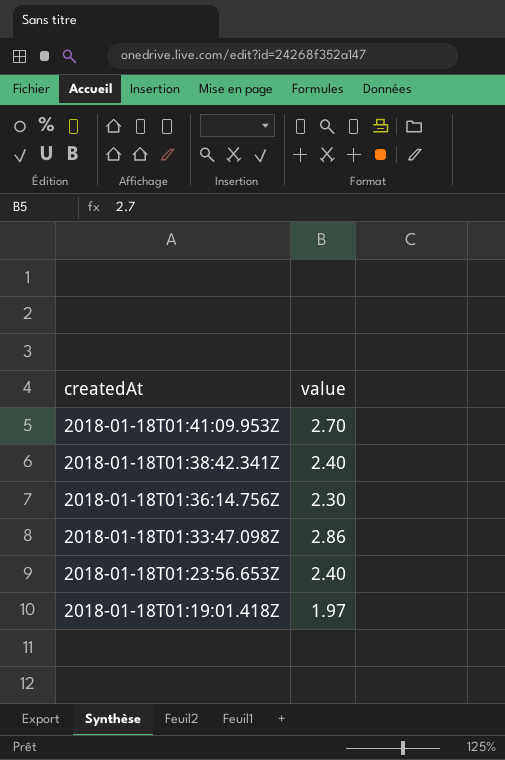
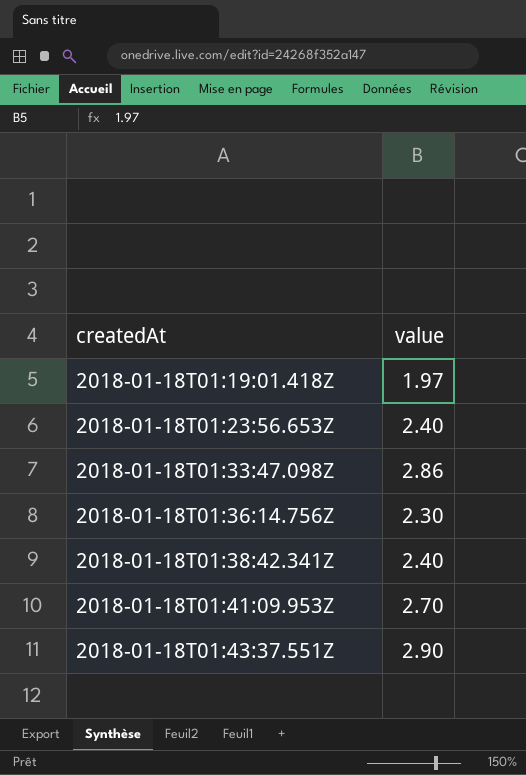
row order: createdAt descending -> createdAt ascending
row 2018-01-18T01:43:37.551Z: none -> 2.90

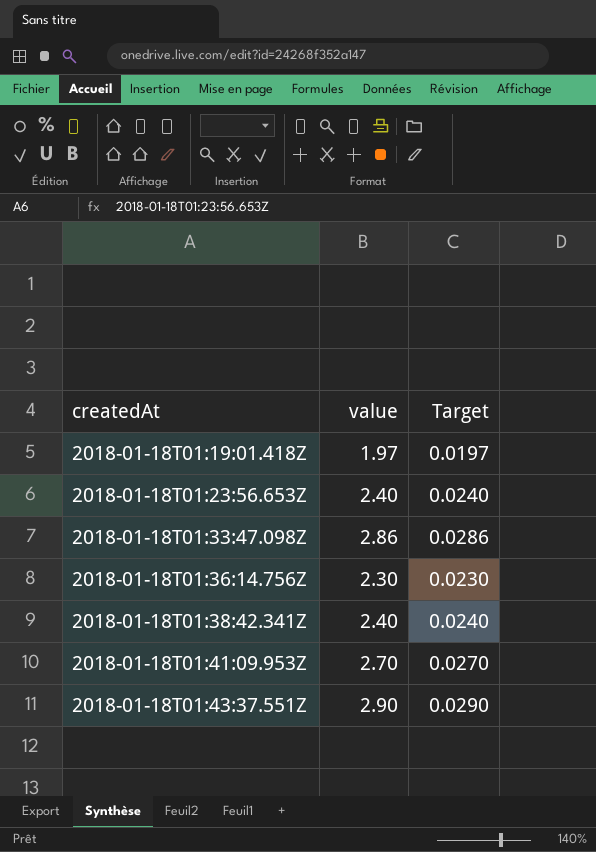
column Target | formula: none -> [value] * 0.01

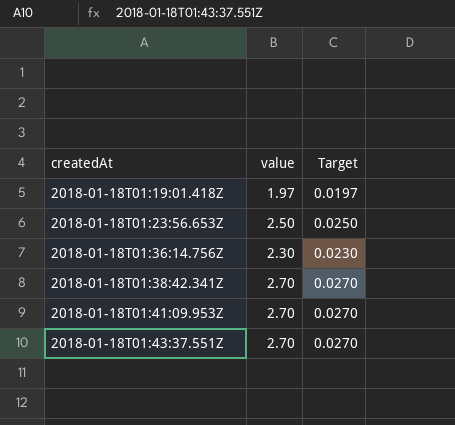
row 2018-01-18T01:33:47.098Z: 2.86 | 0.0286 -> none
2018-01-18T01:23:56.653Z | value: 2.40 -> 2.50
2018-01-18T01:23:56.653Z | Target: 0.0240 -> 0.0250
2018-01-18T01:38:42.341Z | value: 2.40 -> 2.70
2018-01-18T01:38:42.341Z | Target: 0.0240 -> 0.0270
2018-01-18T01:43:37.551Z | value: 2.90 -> 2.70
2018-01-18T01:43:37.551Z | Target: 0.0290 -> 0.0270

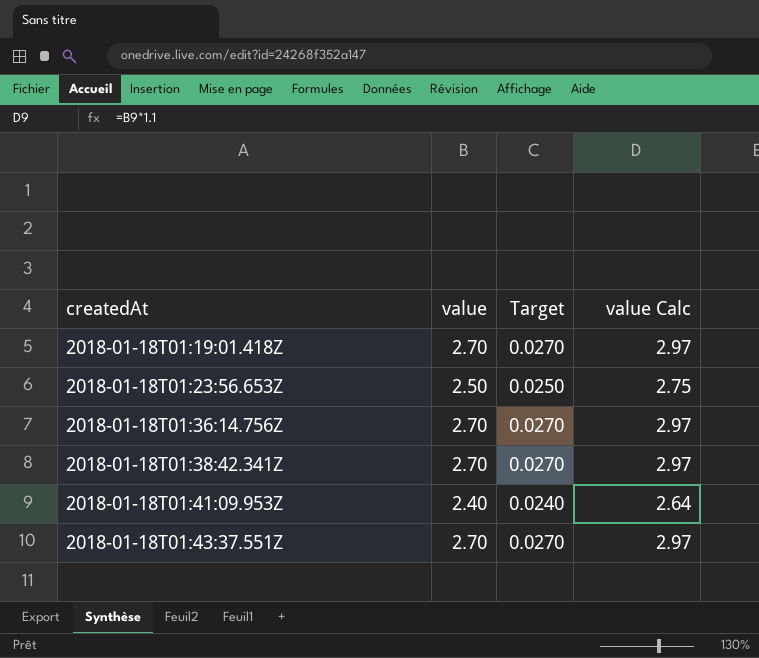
column value Calc | formula: none -> [value] * 1.1
2018-01-18T01:19:01.418Z | value: 1.97 -> 2.70
2018-01-18T01:19:01.418Z | Target: 0.0197 -> 0.0270
2018-01-18T01:36:14.756Z | value: 2.30 -> 2.70
2018-01-18T01:36:14.756Z | Target: 0.0230 -> 0.0270
2018-01-18T01:41:09.953Z | value: 2.70 -> 2.40
2018-01-18T01:41:09.953Z | Target: 0.0270 -> 0.0240

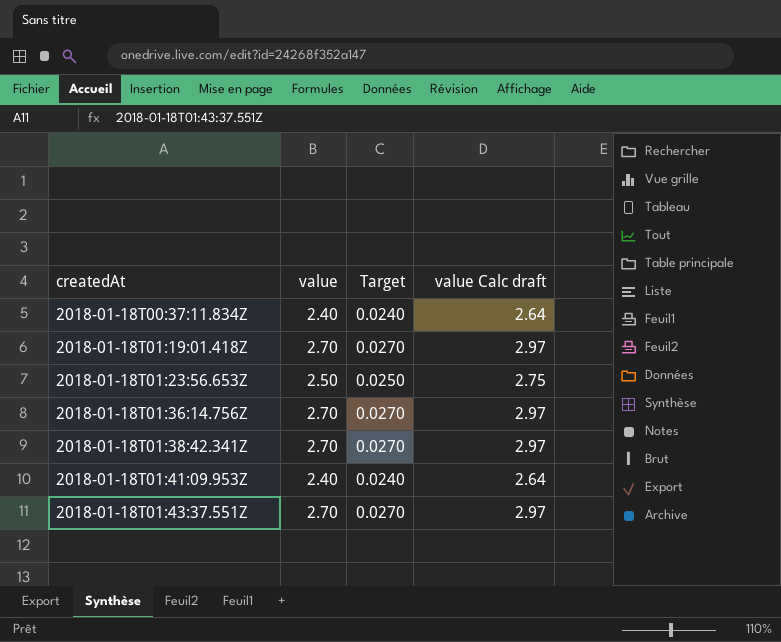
column name: value Calc -> value Calc draft
row 2018-01-18T00:37:11.834Z: none -> 2.40 | 0.0240 | 2.64

